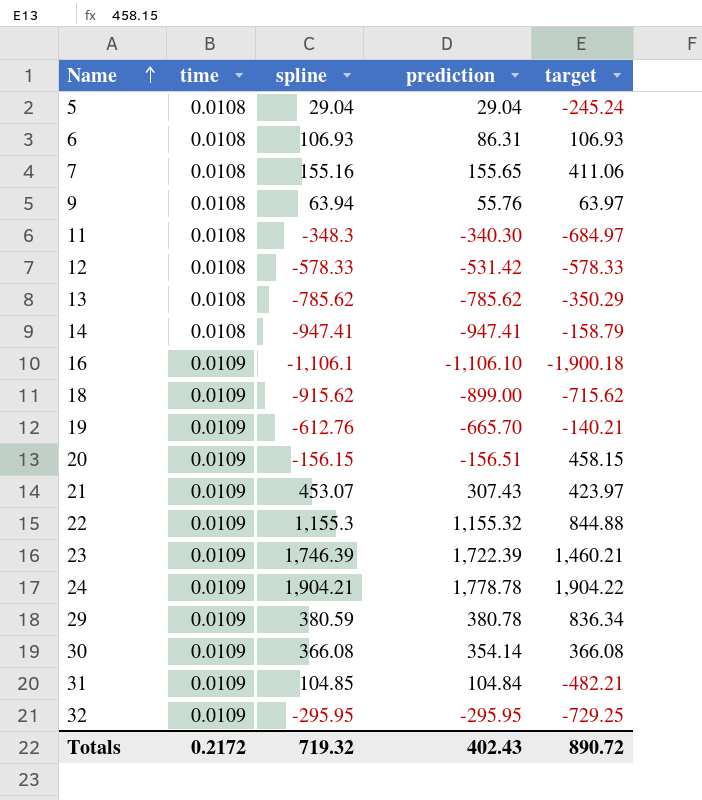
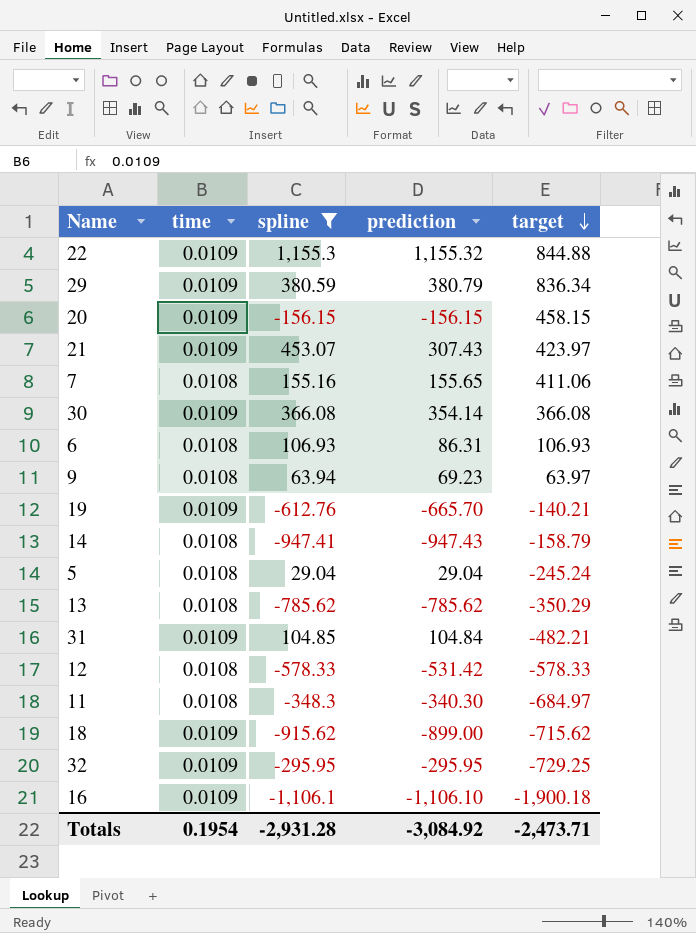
filter: none -> spline <= 1,155.3
row order: Name ascending -> target descending
29 | prediction: 380.78 -> 380.79
20 | prediction: -156.51 -> -156.15
9 | prediction: 55.76 -> 69.23
14 | prediction: -947.41 -> -947.43
Totals | time: 0.2172 -> 0.1954
Totals | spline: 719.32 -> -2,931.28
Totals | prediction: 402.43 -> -3,084.92
Totals | target: 890.72 -> -2,473.71

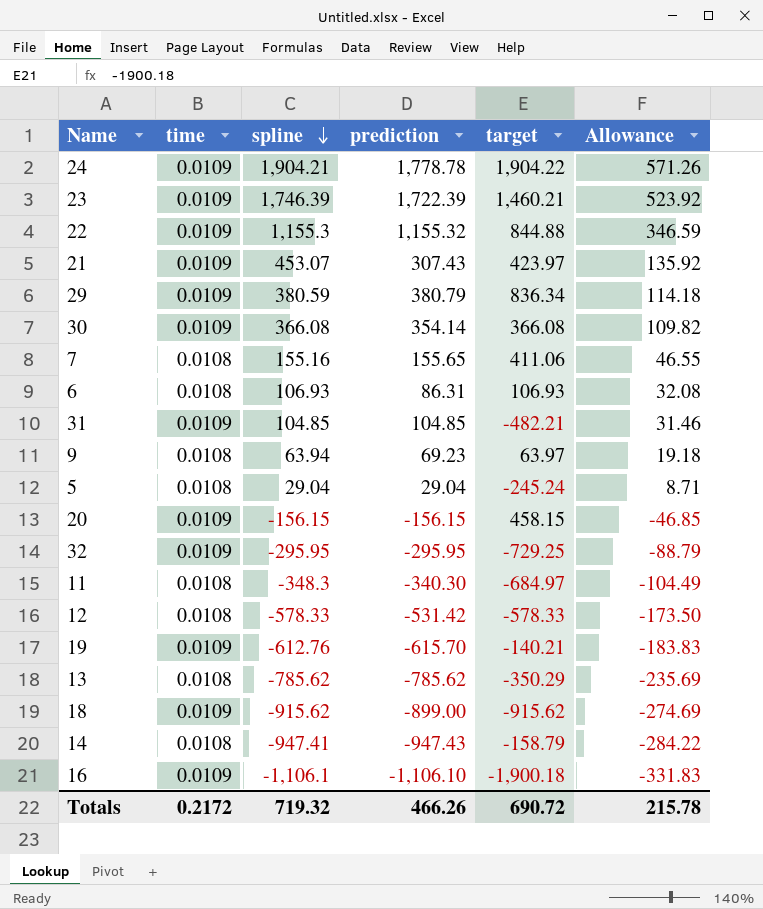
filter: spline <= 1,155.3 -> none
row order: target descending -> spline descending
column Allowance | formula: none -> [spline] * 0.3
31 | prediction: 104.84 -> 104.85
19 | prediction: -665.70 -> -615.70
18 | target: -715.62 -> -915.62
Totals | time: 0.1954 -> 0.2172
Totals | spline: -2,931.28 -> 719.32
Totals | prediction: -3,084.92 -> 466.26
Totals | target: -2,473.71 -> 690.72

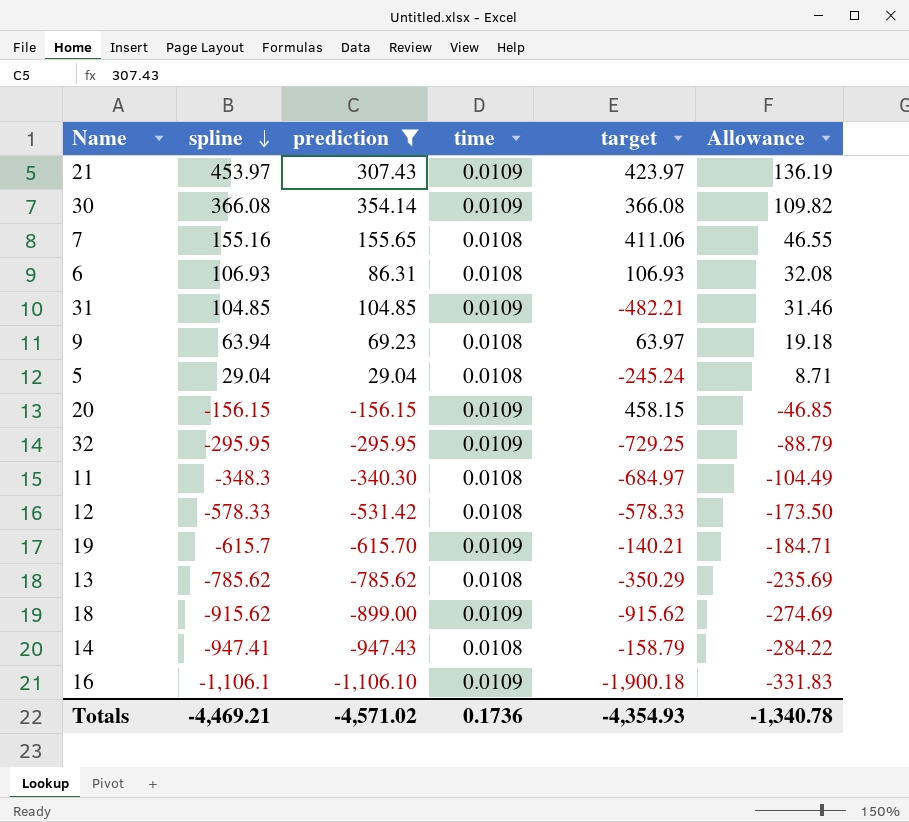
filter: none -> prediction <= 354.14
column time | position: 2 -> 4
21 | spline: 453.07 -> 453.97
21 | Allowance: 135.92 -> 136.19
19 | spline: -612.76 -> -615.7
19 | Allowance: -183.83 -> -184.71
Totals | spline: 719.32 -> -4,469.21
Totals | prediction: 466.26 -> -4,571.02
Totals | time: 0.2172 -> 0.1736
Totals | target: 690.72 -> -4,354.93
Totals | Allowance: 215.78 -> -1,340.78

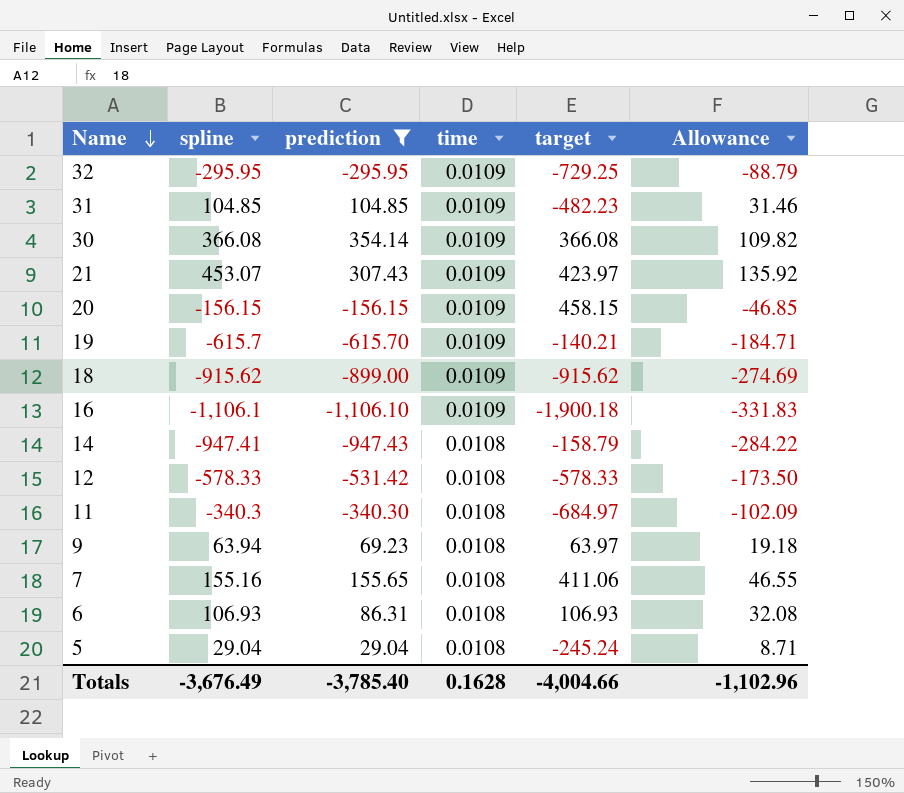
row order: spline descending -> Name descending
row 13: -785.62 | -785.62 | 0.0108 | -350.29 | -235.69 -> none
31 | target: -482.21 -> -482.23
21 | spline: 453.97 -> 453.07
21 | Allowance: 136.19 -> 135.92
11 | spline: -348.3 -> -340.3
11 | Allowance: -104.49 -> -102.09
Totals | spline: -4,469.21 -> -3,676.49
Totals | prediction: -4,571.02 -> -3,785.40
Totals | time: 0.1736 -> 0.1628
Totals | target: -4,354.93 -> -4,004.66
Totals | Allowance: -1,340.78 -> -1,102.96

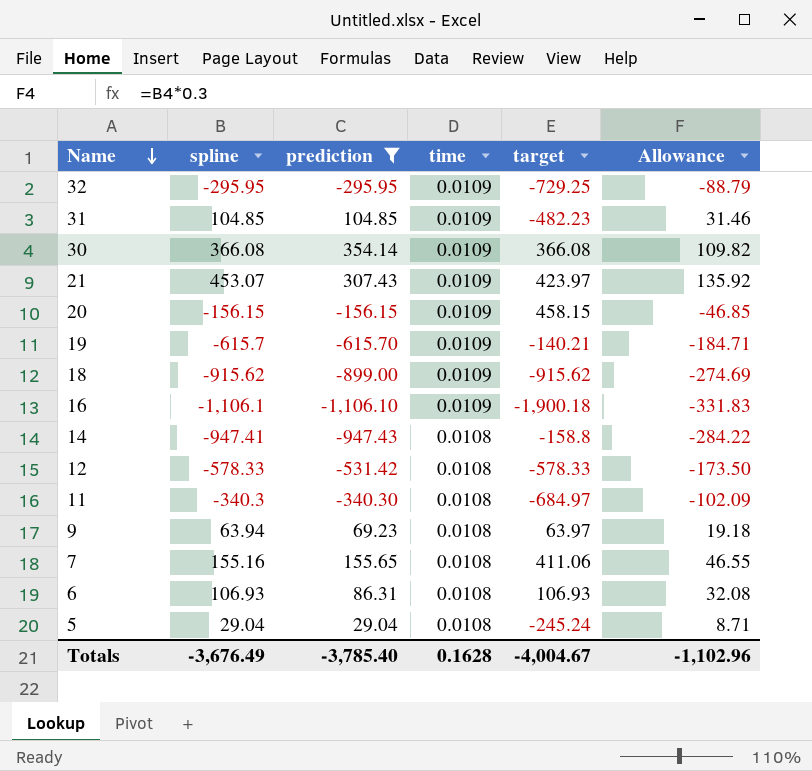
14 | target: -158.79 -> -158.8
Totals | target: -4,004.66 -> -4,004.67

